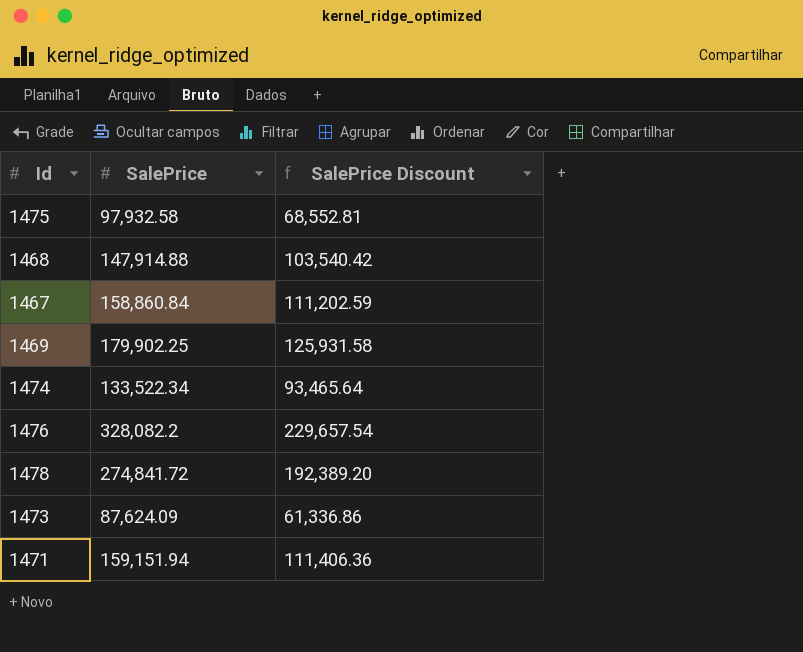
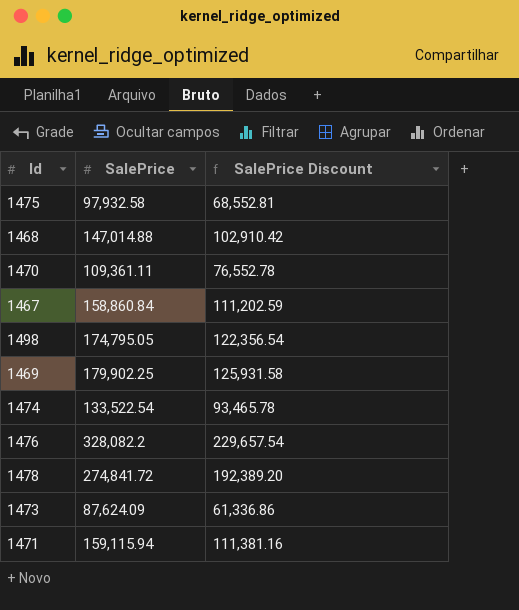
1468 | SalePrice: 147,914.88 -> 147,014.88
1468 | SalePrice Discount: 103,540.42 -> 102,910.42
row 1470: none -> 109,361.11 | 76,552.78
row 1498: none -> 174,795.05 | 122,356.54
1474 | SalePrice: 133,522.34 -> 133,522.54
1474 | SalePrice Discount: 93,465.64 -> 93,465.78
1471 | SalePrice: 159,151.94 -> 159,115.94
1471 | SalePrice Discount: 111,406.36 -> 111,381.16

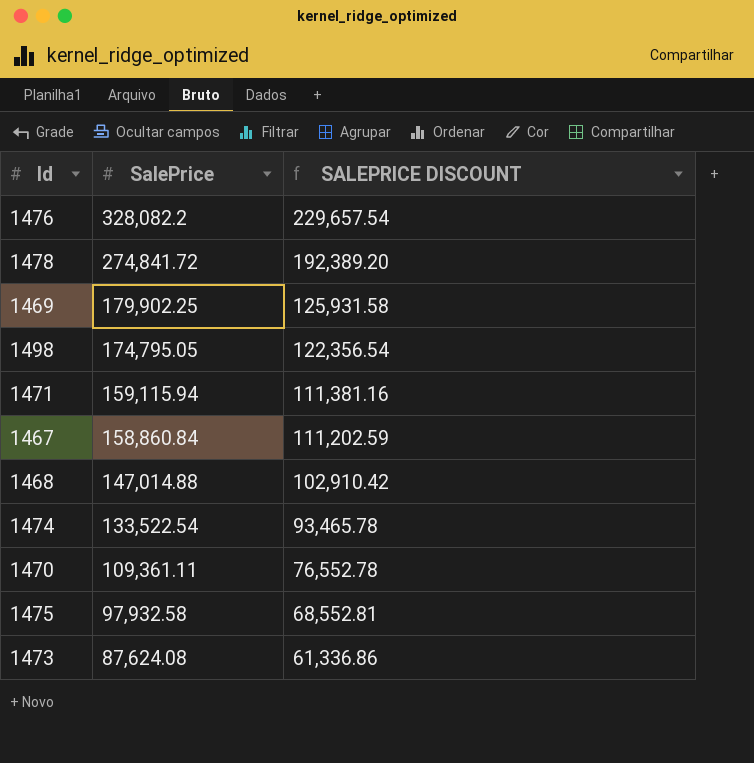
row order: none -> SalePrice descending
column name: SalePrice Discount -> SALEPRICE DISCOUNT
1473 | SalePrice: 87,624.09 -> 87,624.08

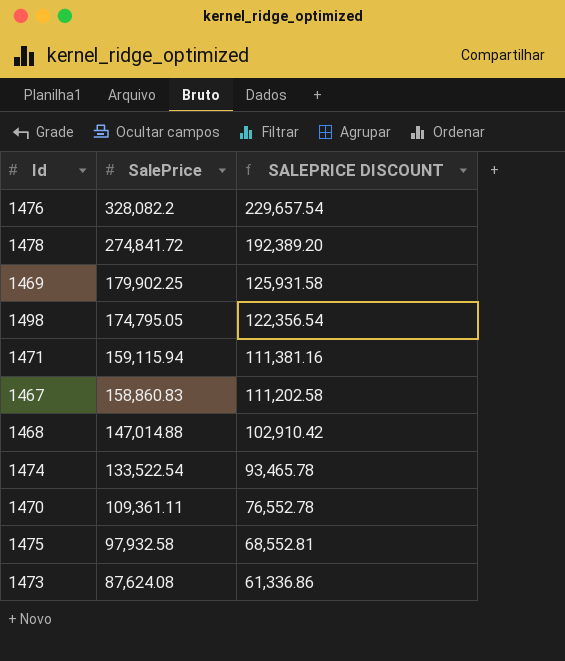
1467 | SalePrice: 158,860.84 -> 158,860.83
1467 | SALEPRICE DISCOUNT: 111,202.59 -> 111,202.58

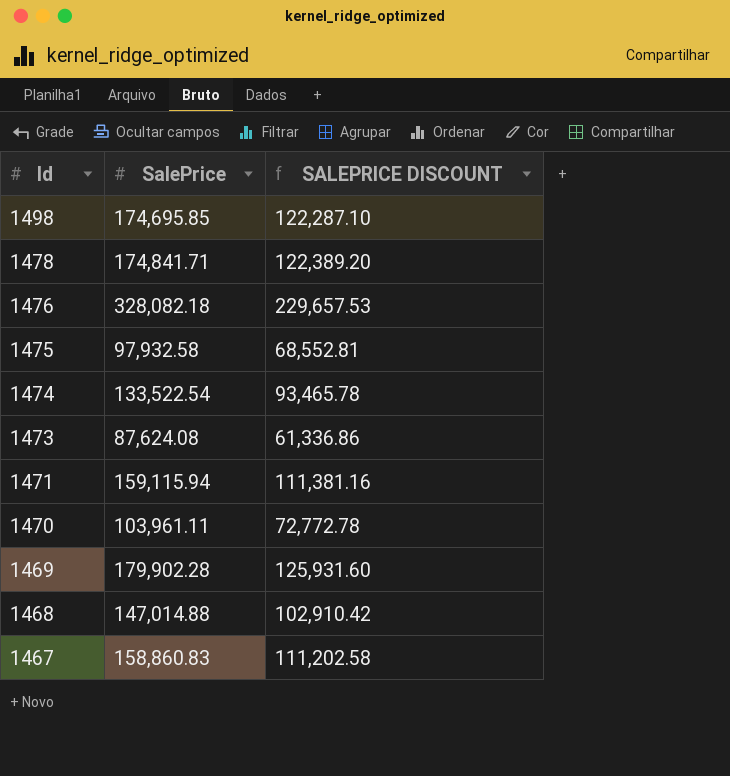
row order: SalePrice descending -> Id descending
1498 | SalePrice: 174,795.05 -> 174,695.85
1498 | SALEPRICE DISCOUNT: 122,356.54 -> 122,287.10
1478 | SalePrice: 274,841.72 -> 174,841.71
1478 | SALEPRICE DISCOUNT: 192,389.20 -> 122,389.20
1476 | SalePrice: 328,082.2 -> 328,082.18
1476 | SALEPRICE DISCOUNT: 229,657.54 -> 229,657.53
1470 | SalePrice: 109,361.11 -> 103,961.11
1470 | SALEPRICE DISCOUNT: 76,552.78 -> 72,772.78
1469 | SalePrice: 179,902.25 -> 179,902.28
1469 | SALEPRICE DISCOUNT: 125,931.58 -> 125,931.60

